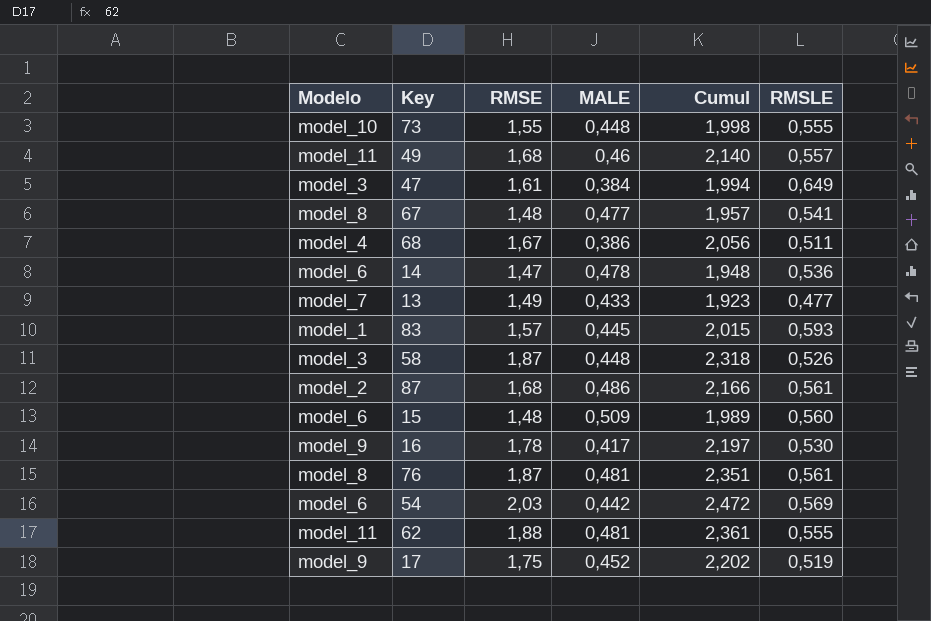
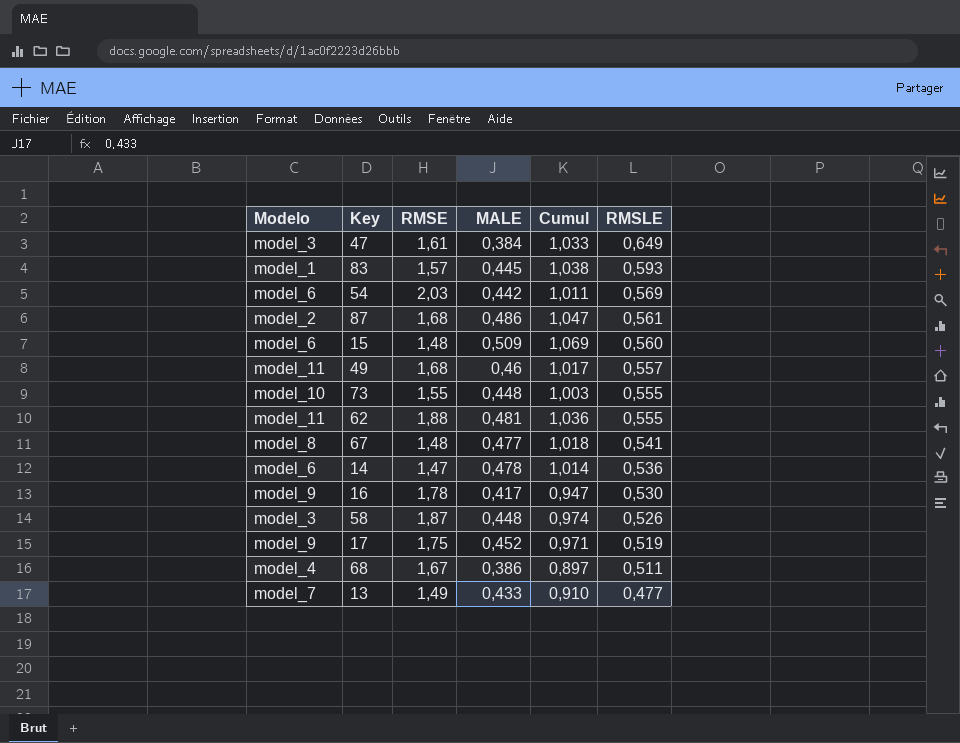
row order: none -> RMSLE descending
column Cumul | formula: [RMSE] + [MALE] -> [MALE] + [RMSLE]
row 76: model_8 | 1,87 | 0,481 | 2,351 | 0,561 -> none

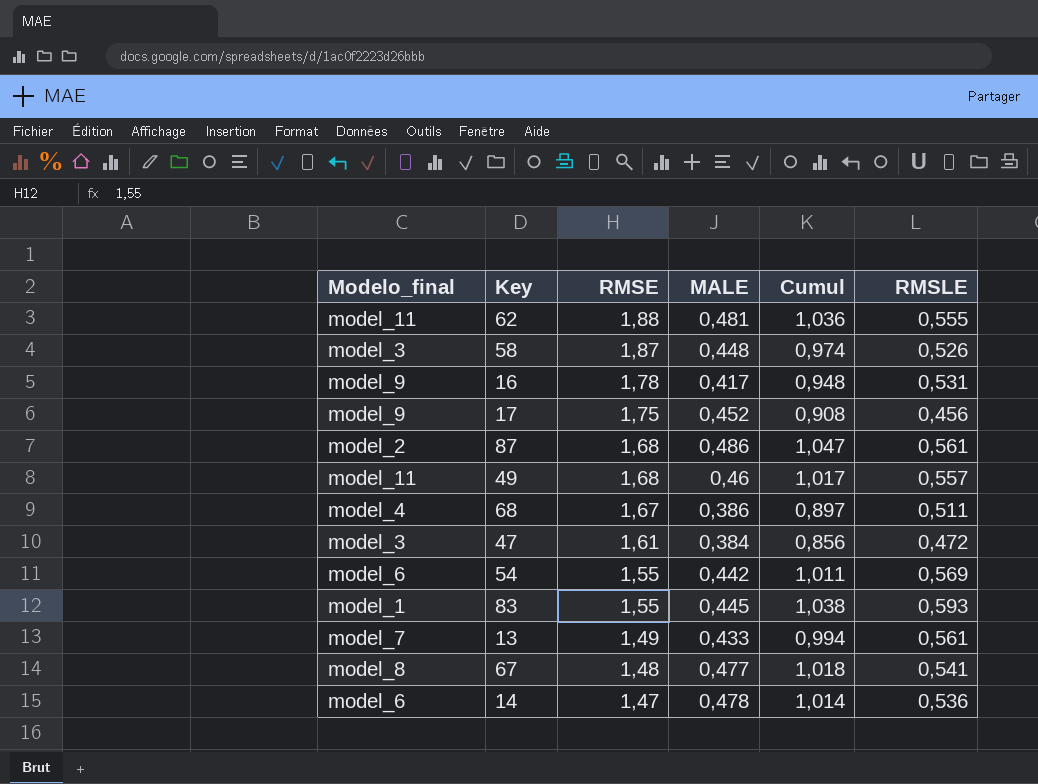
row order: RMSLE descending -> RMSE descending
column name: Modelo -> Modelo_final
row 15: model_6 | 1,48 | 0,509 | 1,069 | 0,560 -> none
row 73: model_10 | 1,55 | 0,448 | 1,003 | 0,555 -> none
16 | Cumul: 0,947 -> 0,948
16 | RMSLE: 0,530 -> 0,531
17 | Cumul: 0,971 -> 0,908
17 | RMSLE: 0,519 -> 0,456
47 | Cumul: 1,033 -> 0,856
47 | RMSLE: 0,649 -> 0,472
54 | RMSE: 2,03 -> 1,55
83 | RMSE: 1,57 -> 1,55
13 | Cumul: 0,910 -> 0,994
13 | RMSLE: 0,477 -> 0,561

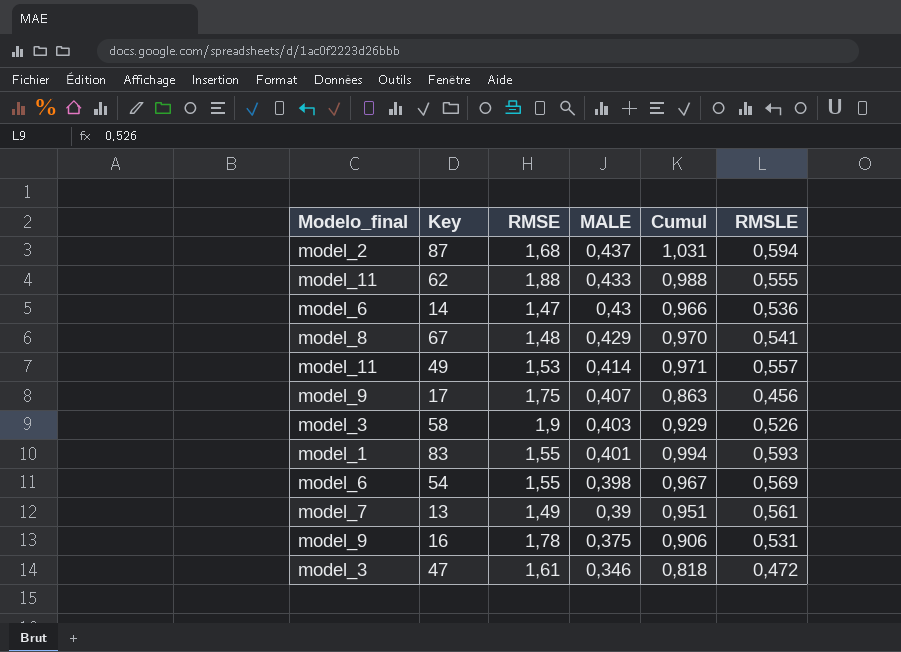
row order: RMSE descending -> MALE descending
row 68: model_4 | 1,67 | 0,386 | 0,897 | 0,511 -> none
87 | MALE: 0,486 -> 0,437
87 | Cumul: 1,047 -> 1,031
87 | RMSLE: 0,561 -> 0,594
62 | MALE: 0,481 -> 0,433
62 | Cumul: 1,036 -> 0,988
14 | MALE: 0,478 -> 0,43
14 | Cumul: 1,014 -> 0,966
67 | MALE: 0,477 -> 0,429
67 | Cumul: 1,018 -> 0,970
49 | RMSE: 1,68 -> 1,53
49 | MALE: 0,46 -> 0,414
49 | Cumul: 1,017 -> 0,971
17 | MALE: 0,452 -> 0,407
17 | Cumul: 0,908 -> 0,863
58 | RMSE: 1,87 -> 1,9
58 | MALE: 0,448 -> 0,403
58 | Cumul: 0,974 -> 0,929
83 | MALE: 0,445 -> 0,401
83 | Cumul: 1,038 -> 0,994
54 | MALE: 0,442 -> 0,398
54 | Cumul: 1,011 -> 0,967
13 | MALE: 0,433 -> 0,39
13 | Cumul: 0,994 -> 0,951
16 | MALE: 0,417 -> 0,375
16 | Cumul: 0,948 -> 0,906
47 | MALE: 0,384 -> 0,346
47 | Cumul: 0,856 -> 0,818

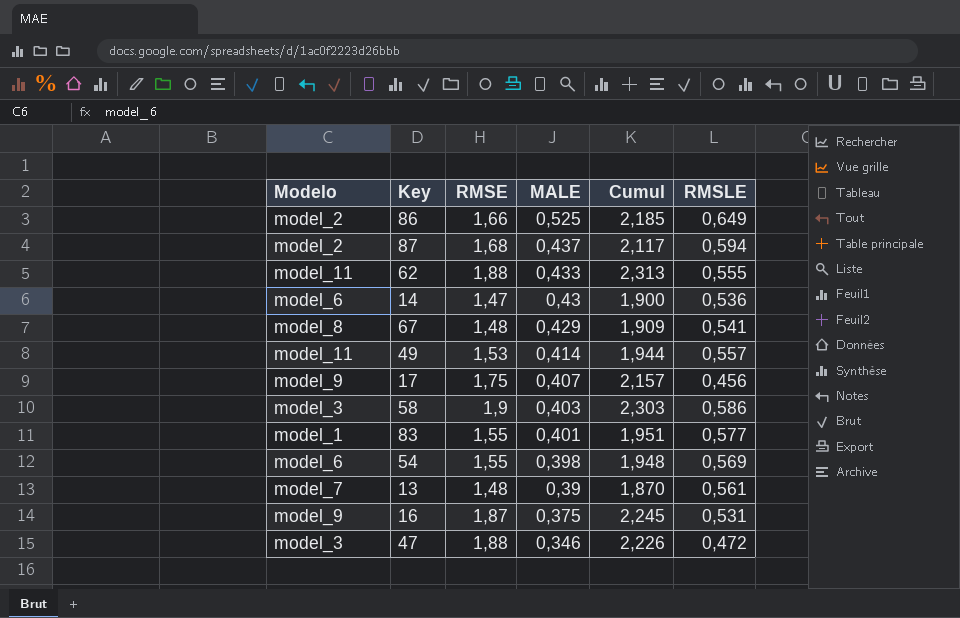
column name: Modelo_final -> Modelo
column Cumul | formula: [MALE] + [RMSLE] -> [RMSE] + [MALE]
row 86: none -> model_2 | 1,66 | 0,525 | 2,185 | 0,649
58 | RMSLE: 0,526 -> 0,586
83 | RMSLE: 0,593 -> 0,577
13 | RMSE: 1,49 -> 1,48
16 | RMSE: 1,78 -> 1,87
47 | RMSE: 1,61 -> 1,88

